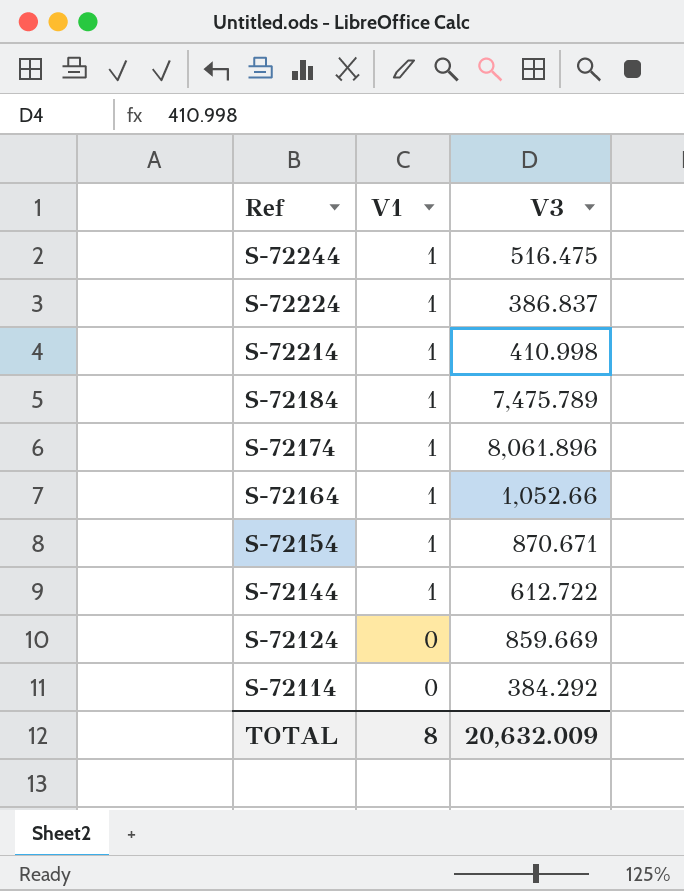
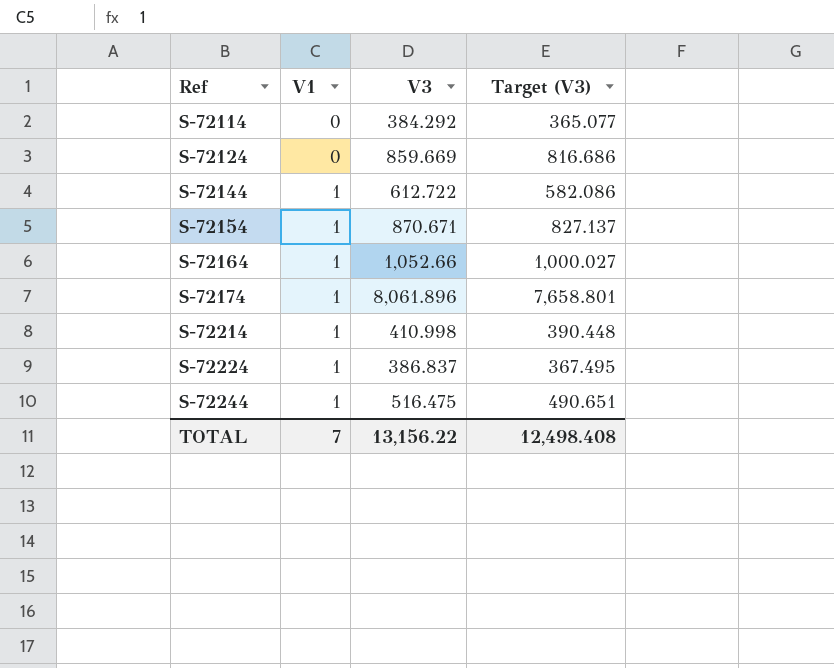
row order: Ref descending -> Ref ascending
column Target (V3) | formula: none -> [V3] * 0.95
row S-72184: 1 | 7,475.789 -> none
TOTAL | V1: 8 -> 7
TOTAL | V3: 20,632.009 -> 13,156.22

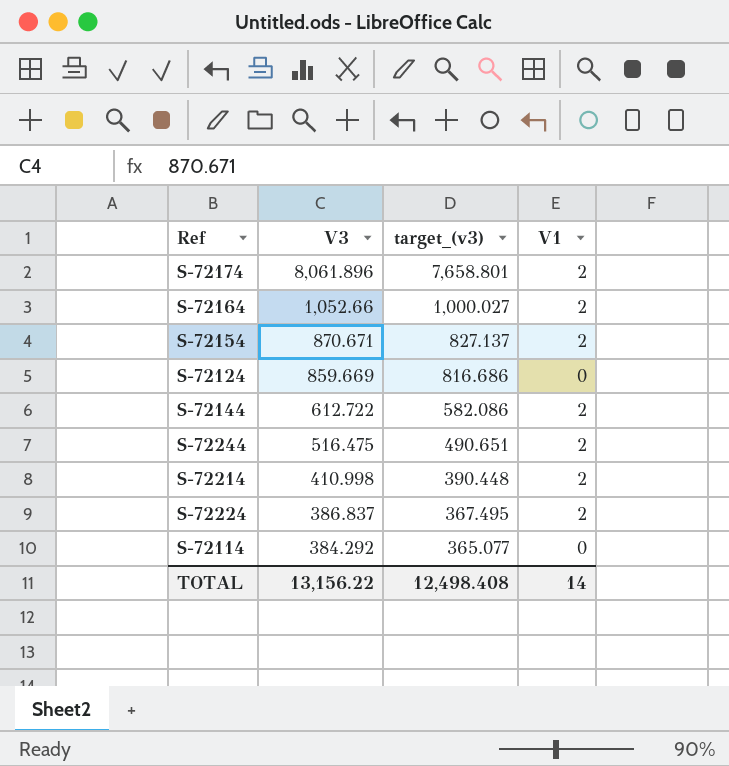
row order: Ref ascending -> V3 descending
column name: Target (V3) -> target_(v3)
column V1 | position: 2 -> 4
S-72174 | V1: 1 -> 2
S-72164 | V1: 1 -> 2
S-72154 | V1: 1 -> 2
S-72144 | V1: 1 -> 2
S-72244 | V1: 1 -> 2
S-72214 | V1: 1 -> 2
S-72224 | V1: 1 -> 2
TOTAL | V1: 7 -> 14

